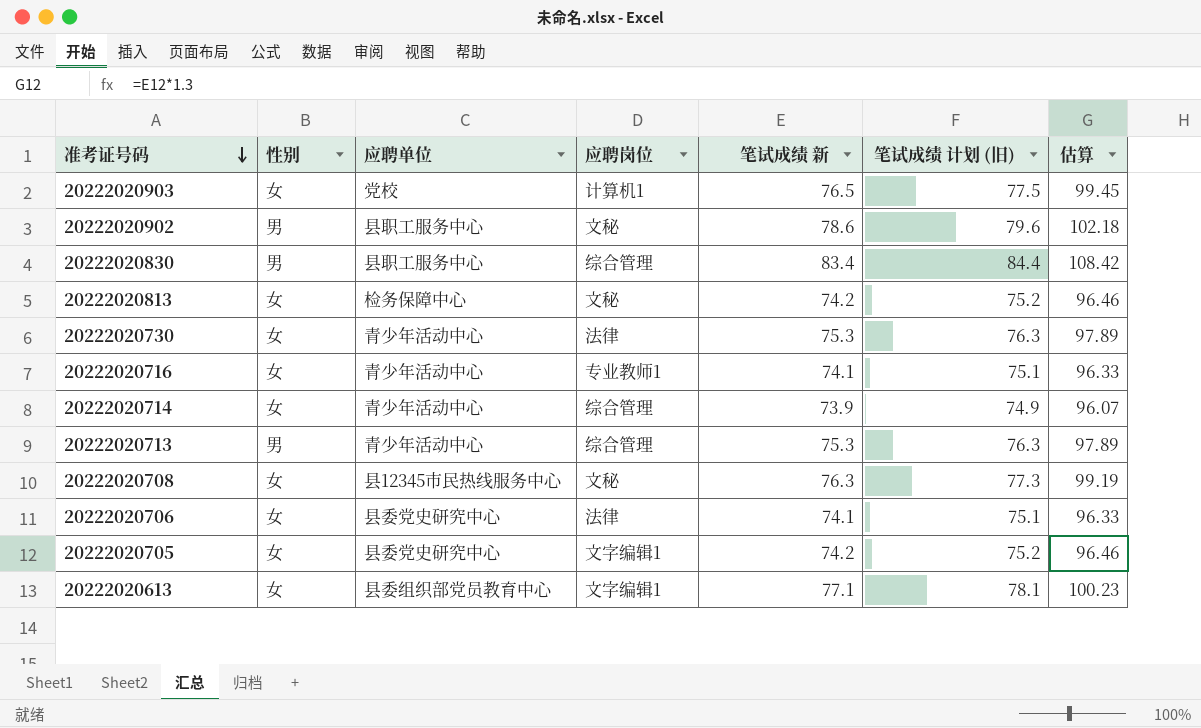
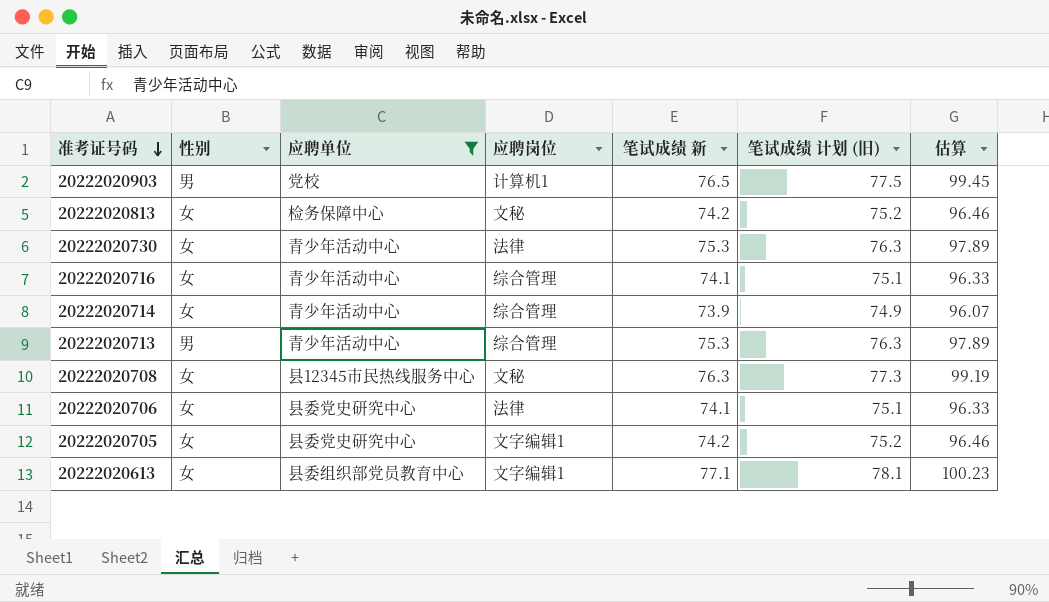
filter: none -> 应聘单位 != 县职工服务中心
20222020903 | 性别: 女 -> 男
20222020716 | 应聘岗位: 专业教师1 -> 综合管理

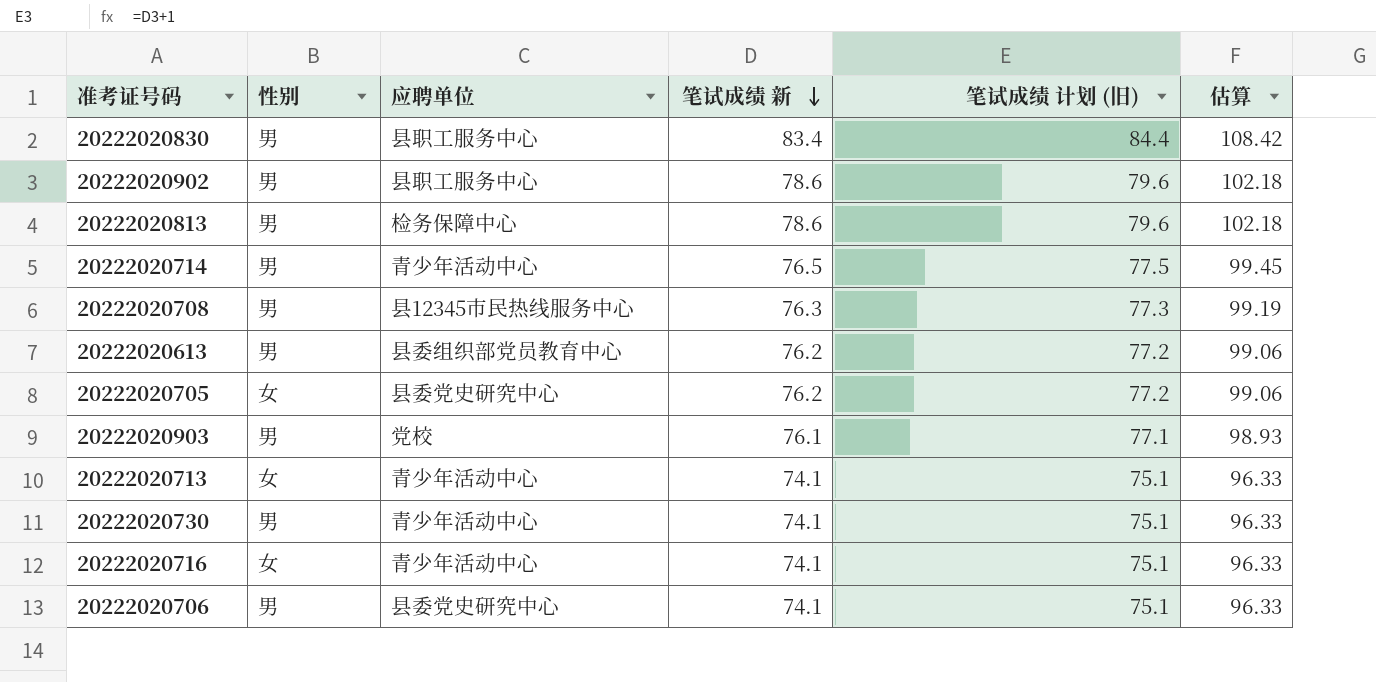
filter: 应聘单位 != 县职工服务中心 -> none
row order: 准考证号码 descending -> 笔试成绩 新 descending
column 应聘岗位 | position: 4 -> none
20222020813 | 性别: 女 -> 男
20222020813 | 笔试成绩 新: 74.2 -> 78.6
20222020813 | 笔试成绩 计划 (旧): 75.2 -> 79.6
20222020813 | 估算: 96.46 -> 102.18
20222020714 | 性别: 女 -> 男
20222020714 | 笔试成绩 新: 73.9 -> 76.5
20222020714 | 笔试成绩 计划 (旧): 74.9 -> 77.5
20222020714 | 估算: 96.07 -> 99.45
20222020708 | 性别: 女 -> 男
20222020613 | 性别: 女 -> 男
20222020613 | 笔试成绩 新: 77.1 -> 76.2
20222020613 | 笔试成绩 计划 (旧): 78.1 -> 77.2
20222020613 | 估算: 100.23 -> 99.06
20222020705 | 笔试成绩 新: 74.2 -> 76.2
20222020705 | 笔试成绩 计划 (旧): 75.2 -> 77.2
20222020705 | 估算: 96.46 -> 99.06
20222020903 | 笔试成绩 新: 76.5 -> 76.1
20222020903 | 笔试成绩 计划 (旧): 77.5 -> 77.1
20222020903 | 估算: 99.45 -> 98.93
20222020713 | 性别: 男 -> 女
20222020713 | 笔试成绩 新: 75.3 -> 74.1
20222020713 | 笔试成绩 计划 (旧): 76.3 -> 75.1
20222020713 | 估算: 97.89 -> 96.33
20222020730 | 性别: 女 -> 男
20222020730 | 笔试成绩 新: 75.3 -> 74.1
20222020730 | 笔试成绩 计划 (旧): 76.3 -> 75.1
20222020730 | 估算: 97.89 -> 96.33
20222020706 | 性别: 女 -> 男

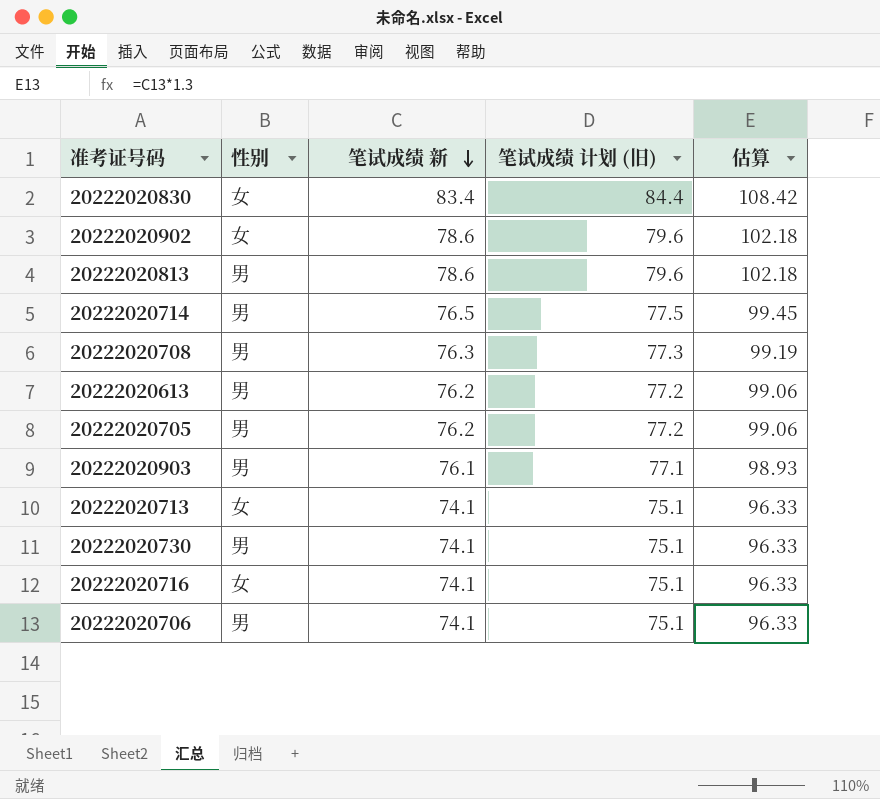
column 应聘单位 | position: 3 -> none
20222020830 | 性别: 男 -> 女
20222020902 | 性别: 男 -> 女
20222020705 | 性别: 女 -> 男

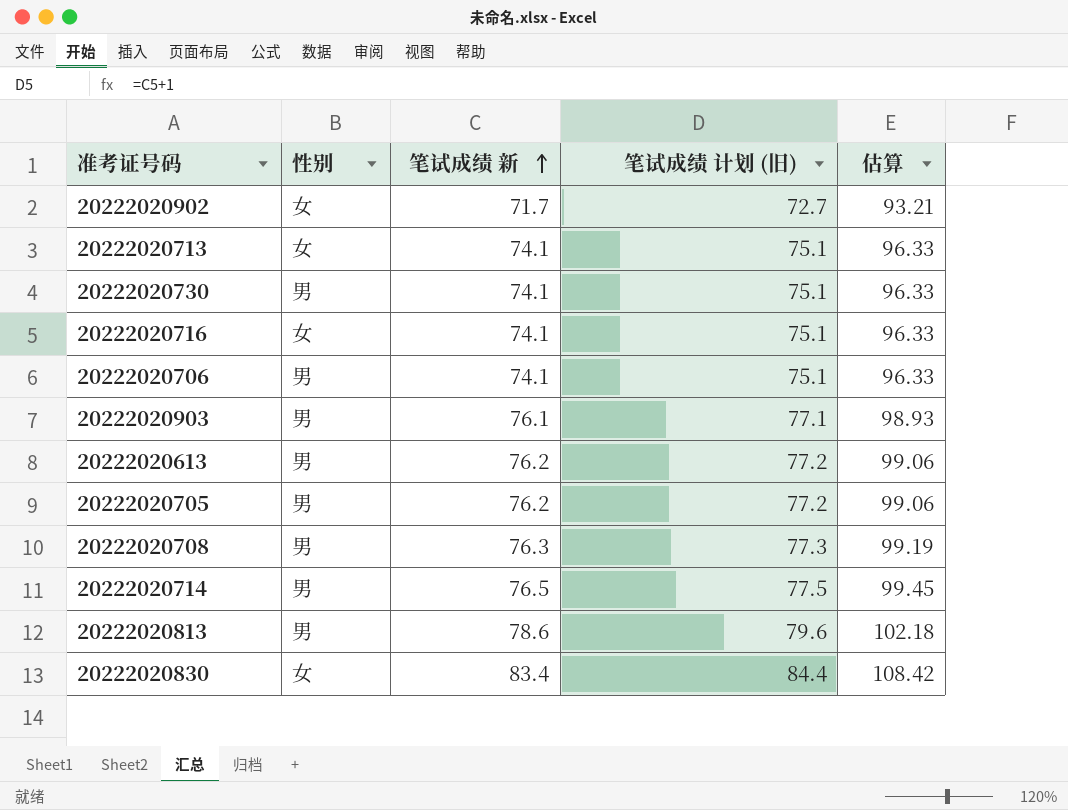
row order: 笔试成绩 新 descending -> 笔试成绩 新 ascending
20222020902 | 笔试成绩 新: 78.6 -> 71.7
20222020902 | 笔试成绩 计划 (旧): 79.6 -> 72.7
20222020902 | 估算: 102.18 -> 93.21

